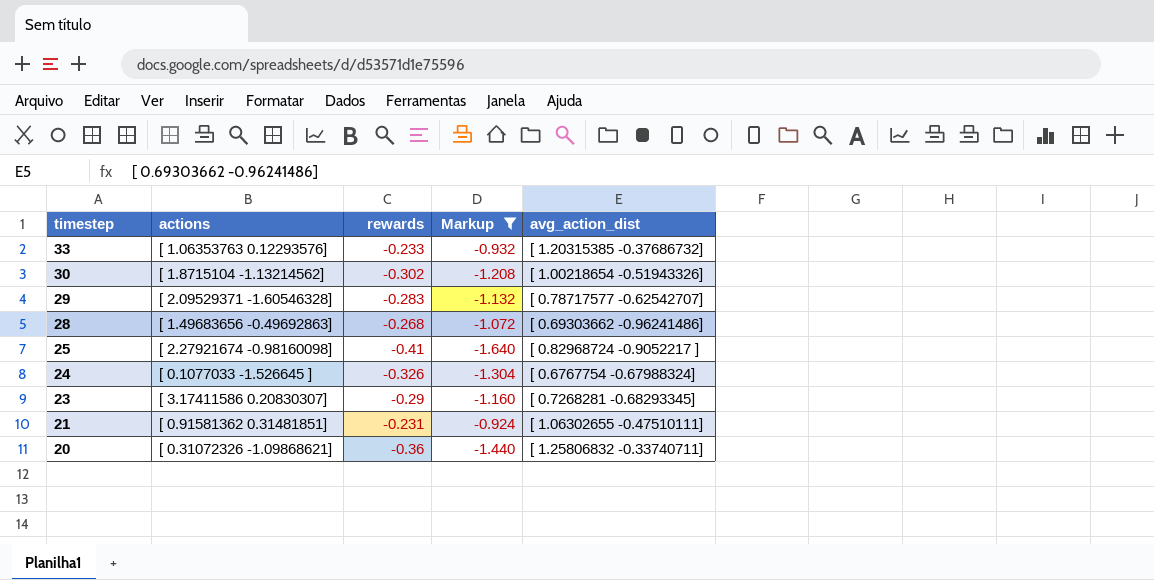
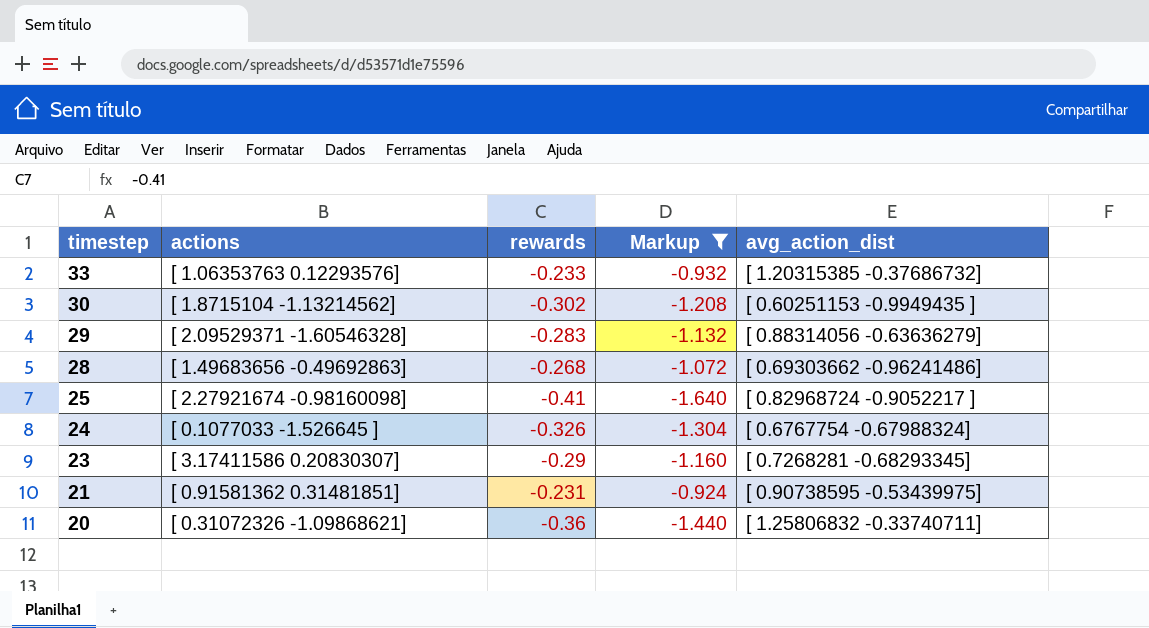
30 | avg_action_dist: [ 1.00218654 -0.51943326] -> [ 0.60251153 -0.9949435 ]
29 | avg_action_dist: [ 0.78717577 -0.62542707] -> [ 0.88314056 -0.63636279]
21 | avg_action_dist: [ 1.06302655 -0.47510111] -> [ 0.90738595 -0.53439975]

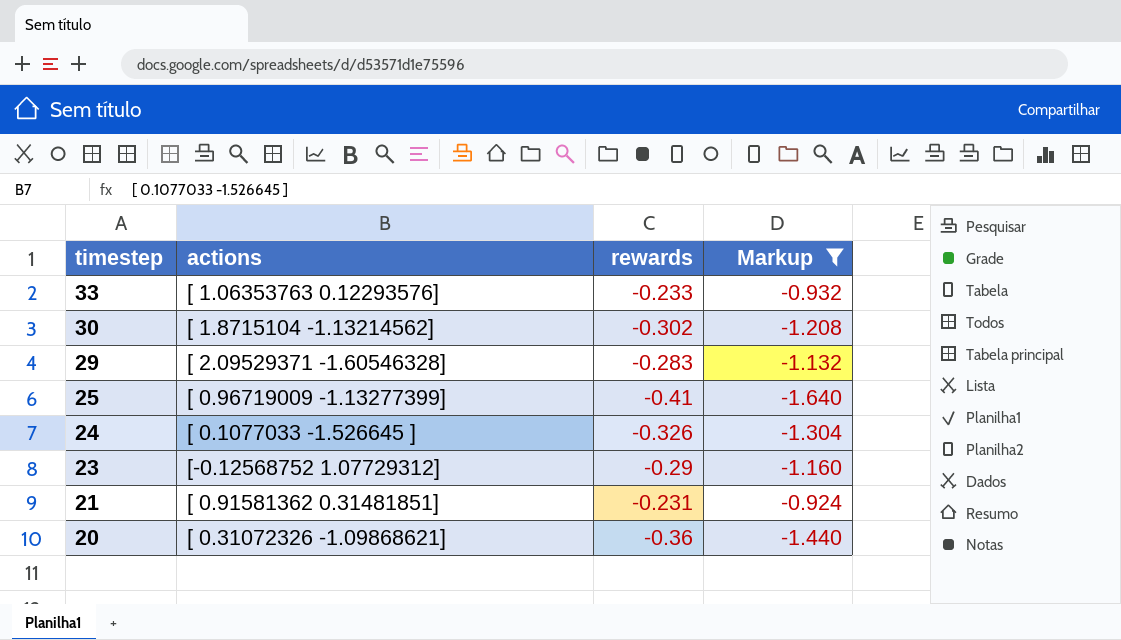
column avg_action_dist | position: 5 -> none
row 28: [ 1.49683656 -0.49692863] | -0.268 | -1.072 | [ 0.69303662 -0.96241486] -> none
25 | actions: [ 2.27921674 -0.98160098] -> [ 0.96719009 -1.13277399]
23 | actions: [ 3.17411586 0.20830307] -> [-0.12568752 1.07729312]

